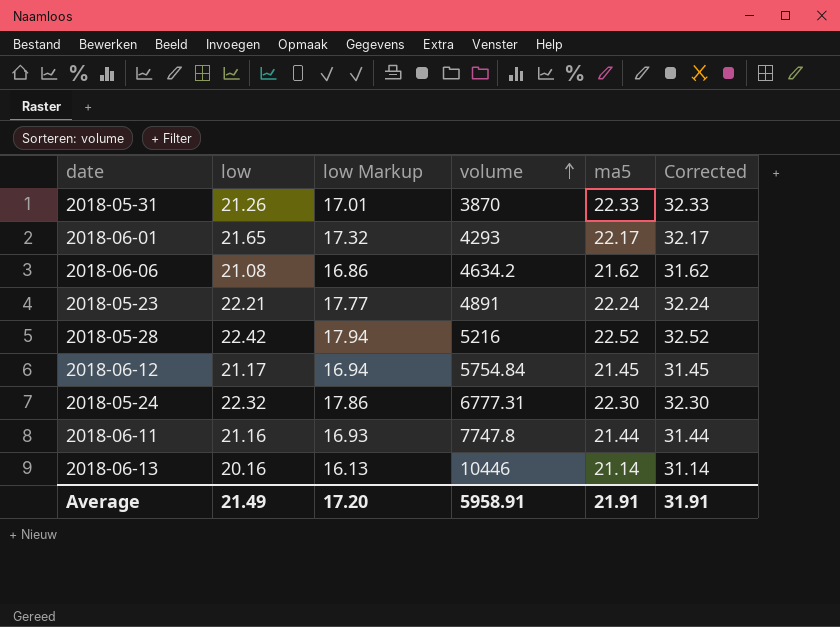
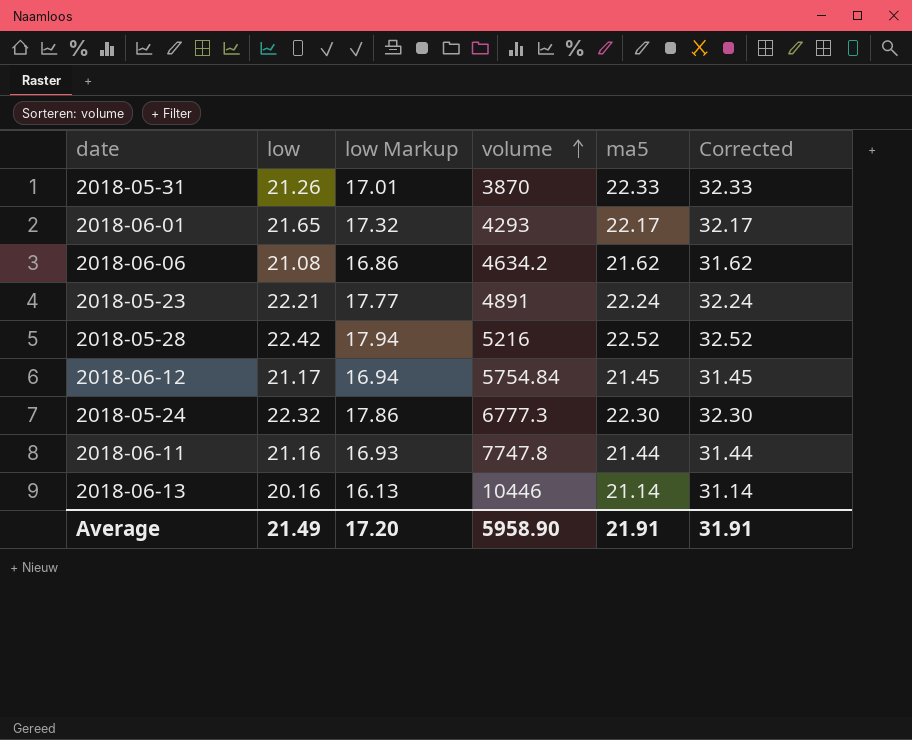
2018-05-24 | volume: 6777.31 -> 6777.3
Average | volume: 5958.91 -> 5958.90

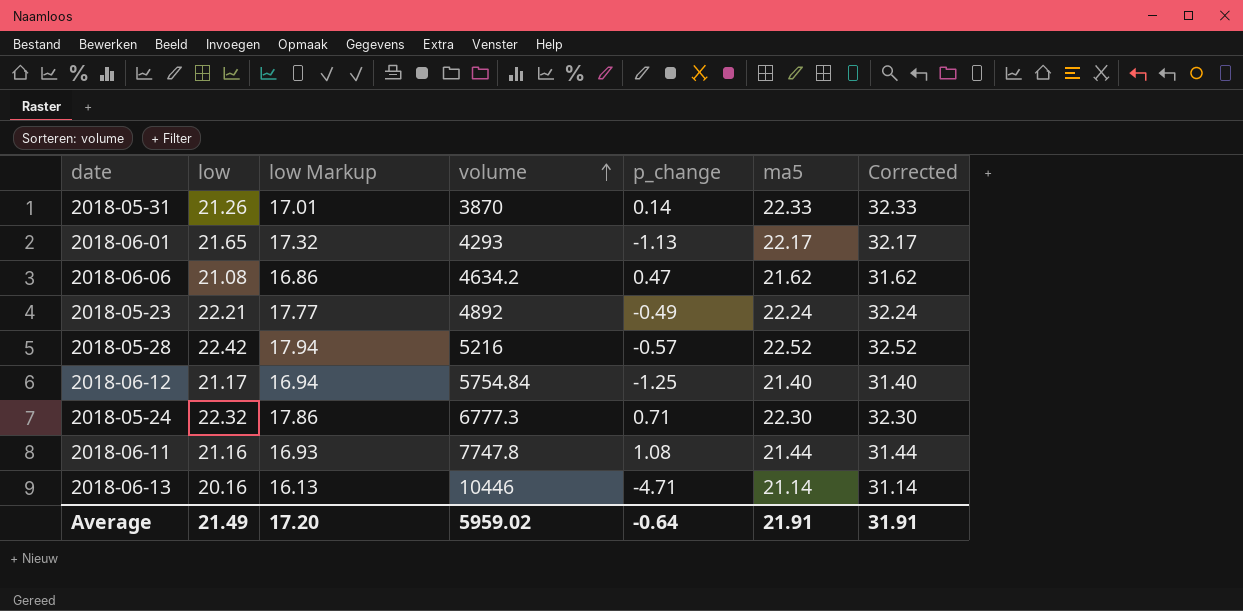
column p_change | position: none -> 5
2018-05-23 | volume: 4891 -> 4892
2018-06-12 | ma5: 21.45 -> 21.40
2018-06-12 | Corrected: 31.45 -> 31.40
Average | volume: 5958.90 -> 5959.02

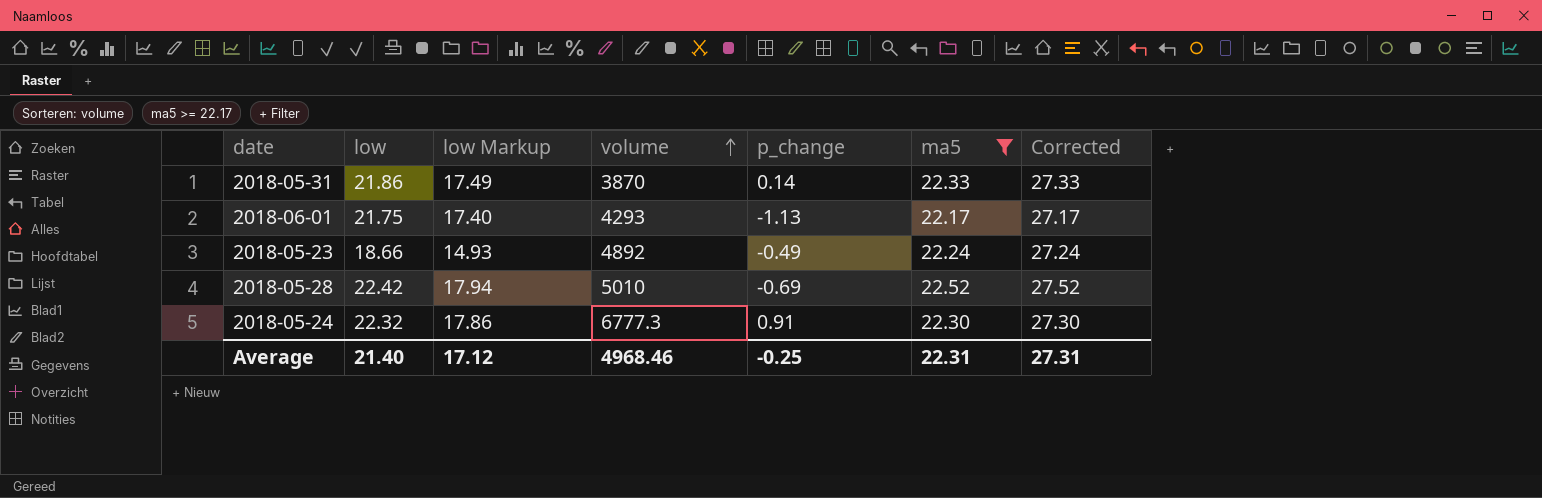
filter: none -> ma5 >= 22.17
column Corrected | formula: [ma5] + 10 -> [ma5] + 5
2018-05-31 | low: 21.26 -> 21.86
2018-05-31 | low Markup: 17.01 -> 17.49
2018-06-01 | low: 21.65 -> 21.75
2018-06-01 | low Markup: 17.32 -> 17.40
2018-05-23 | low: 22.21 -> 18.66
2018-05-23 | low Markup: 17.77 -> 14.93
2018-05-28 | volume: 5216 -> 5010
2018-05-28 | p_change: -0.57 -> -0.69
2018-05-24 | p_change: 0.71 -> 0.91
Average | low: 21.49 -> 21.40
Average | low Markup: 17.20 -> 17.12
Average | volume: 5959.02 -> 4968.46
Average | p_change: -0.64 -> -0.25
Average | ma5: 21.91 -> 22.31
Average | Corrected: 31.91 -> 27.31

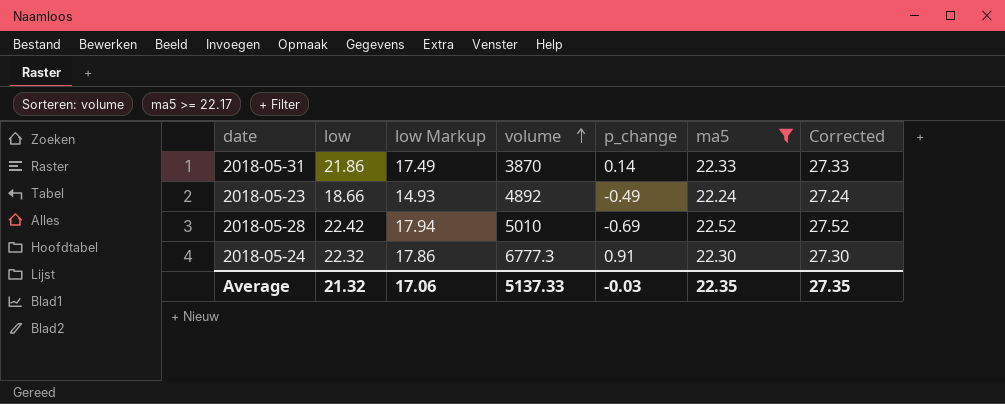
row 2018-06-01: 21.75 | 17.40 | 4293 | -1.13 | 22.17 | 27.17 -> none
Average | low: 21.40 -> 21.32
Average | low Markup: 17.12 -> 17.06
Average | volume: 4968.46 -> 5137.33
Average | p_change: -0.25 -> -0.03
Average | ma5: 22.31 -> 22.35
Average | Corrected: 27.31 -> 27.35

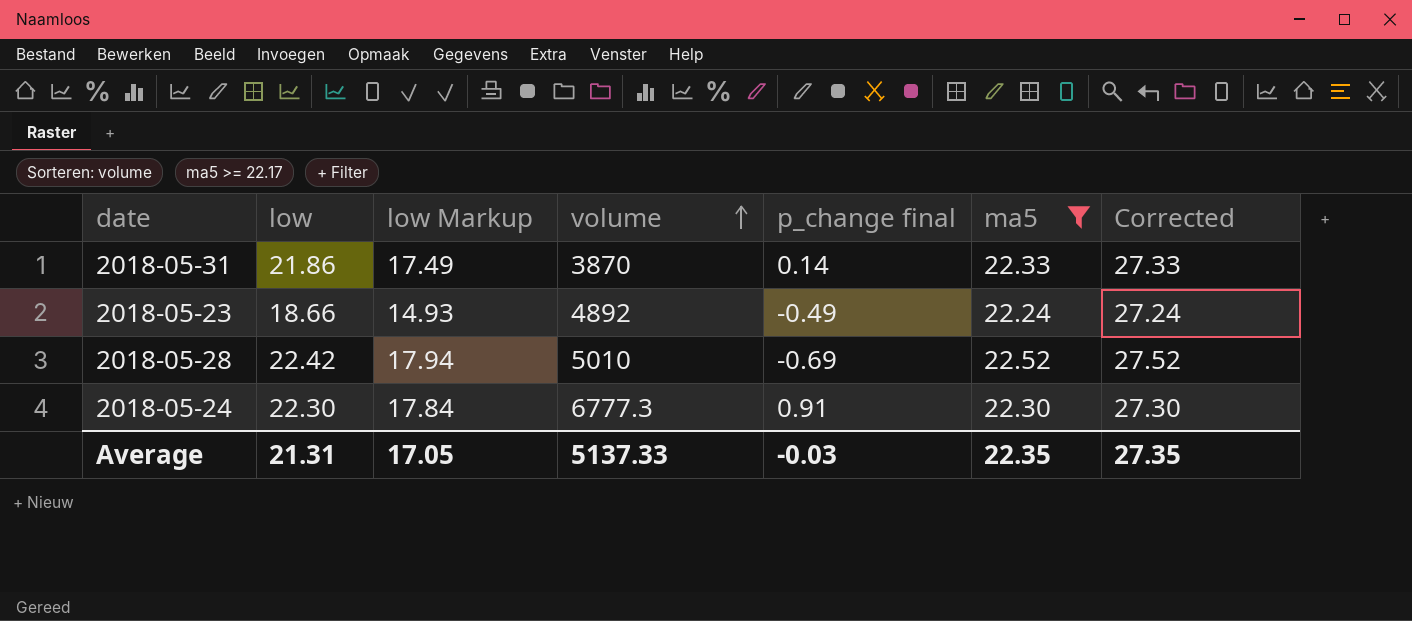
column name: p_change -> p_change final
2018-05-24 | low: 22.32 -> 22.30
2018-05-24 | low Markup: 17.86 -> 17.84
Average | low: 21.32 -> 21.31
Average | low Markup: 17.06 -> 17.05

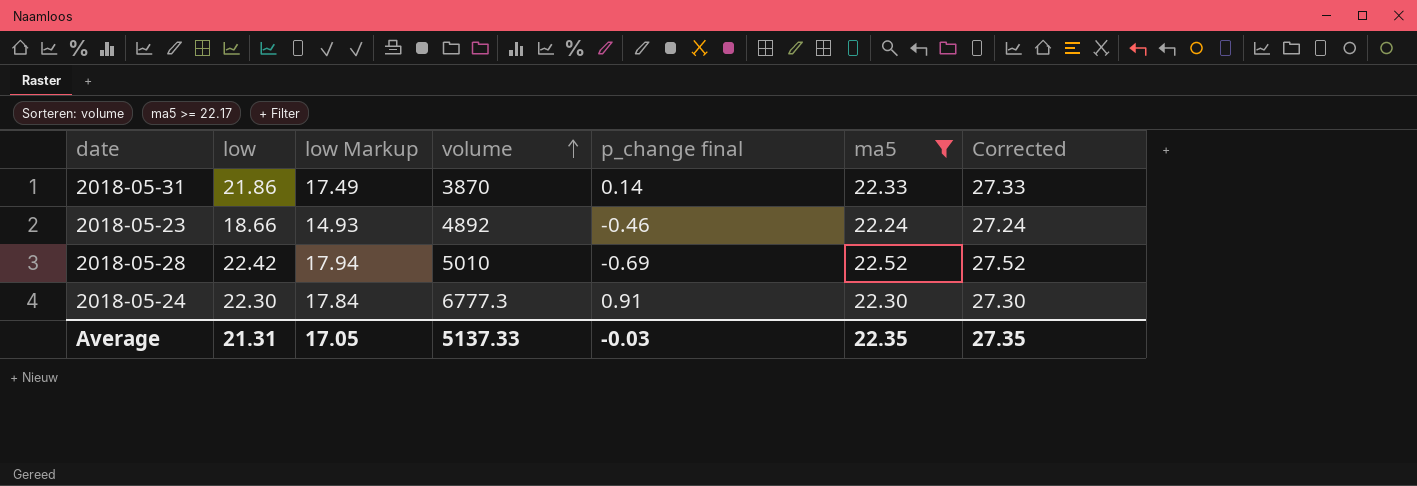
2018-05-23 | p_change final: -0.49 -> -0.46

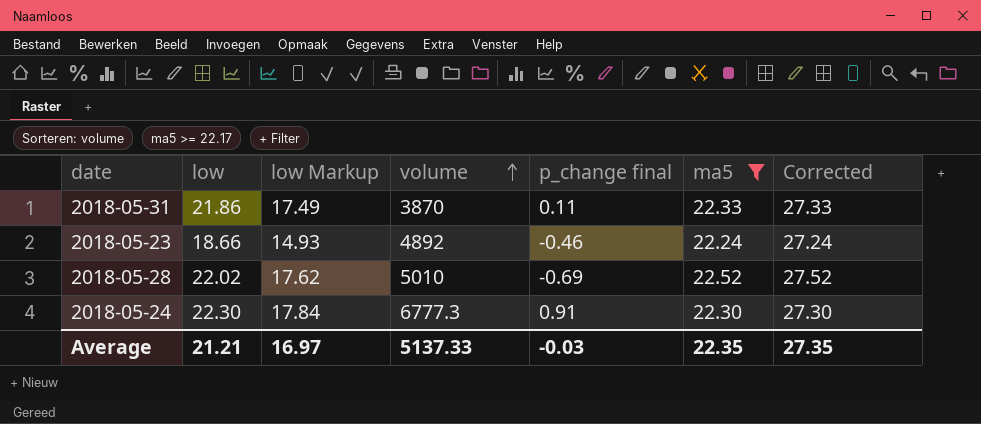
2018-05-31 | p_change final: 0.14 -> 0.11
2018-05-28 | low: 22.42 -> 22.02
2018-05-28 | low Markup: 17.94 -> 17.62
Average | low: 21.31 -> 21.21
Average | low Markup: 17.05 -> 16.97

